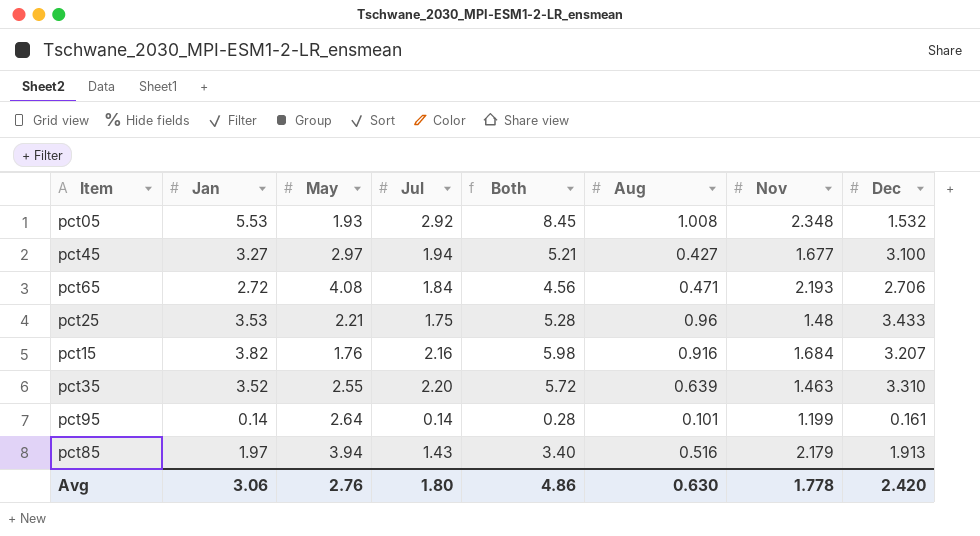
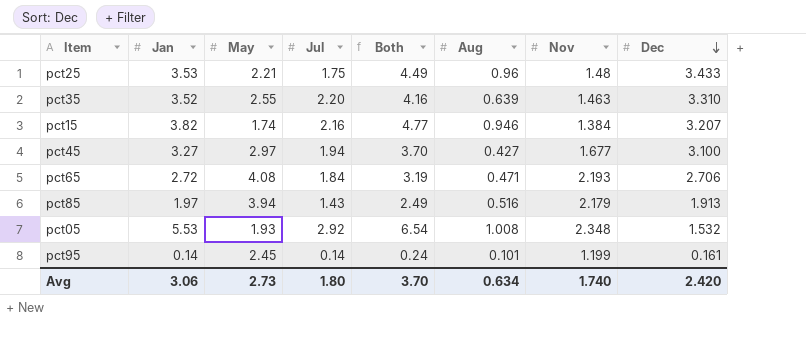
row order: none -> Dec descending
column Both | formula: [Jan] + [Jul] -> [Jan] + [Aug]
pct15 | May: 1.76 -> 1.74
pct15 | Aug: 0.916 -> 0.946
pct15 | Nov: 1.684 -> 1.384
pct95 | May: 2.64 -> 2.45
Avg | May: 2.76 -> 2.73
Avg | Both: 4.86 -> 3.70
Avg | Aug: 0.630 -> 0.634
Avg | Nov: 1.778 -> 1.740

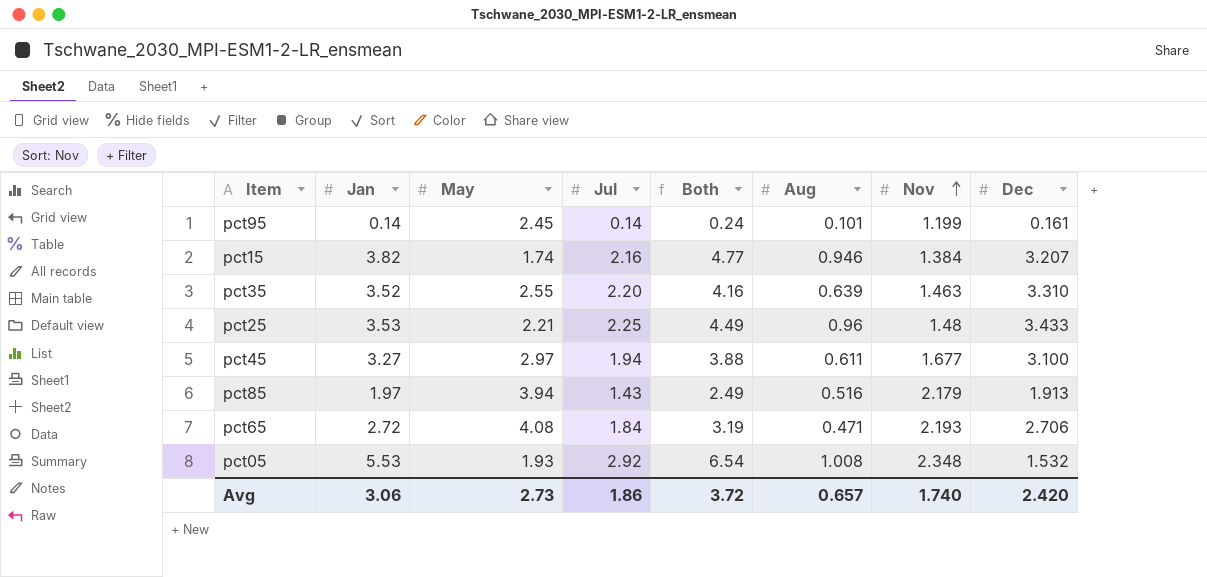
row order: Dec descending -> Nov ascending
pct25 | Jul: 1.75 -> 2.25
pct45 | Both: 3.70 -> 3.88
pct45 | Aug: 0.427 -> 0.611
Avg | Jul: 1.80 -> 1.86
Avg | Both: 3.70 -> 3.72
Avg | Aug: 0.634 -> 0.657

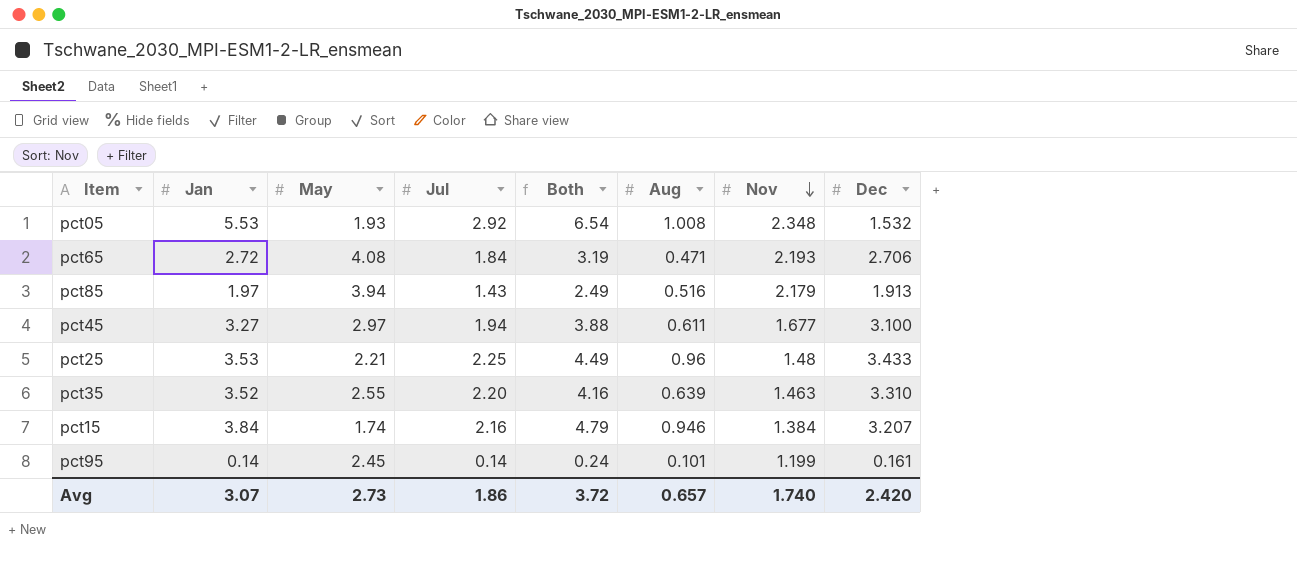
row order: Nov ascending -> Nov descending
pct15 | Jan: 3.82 -> 3.84
pct15 | Both: 4.77 -> 4.79
Avg | Jan: 3.06 -> 3.07

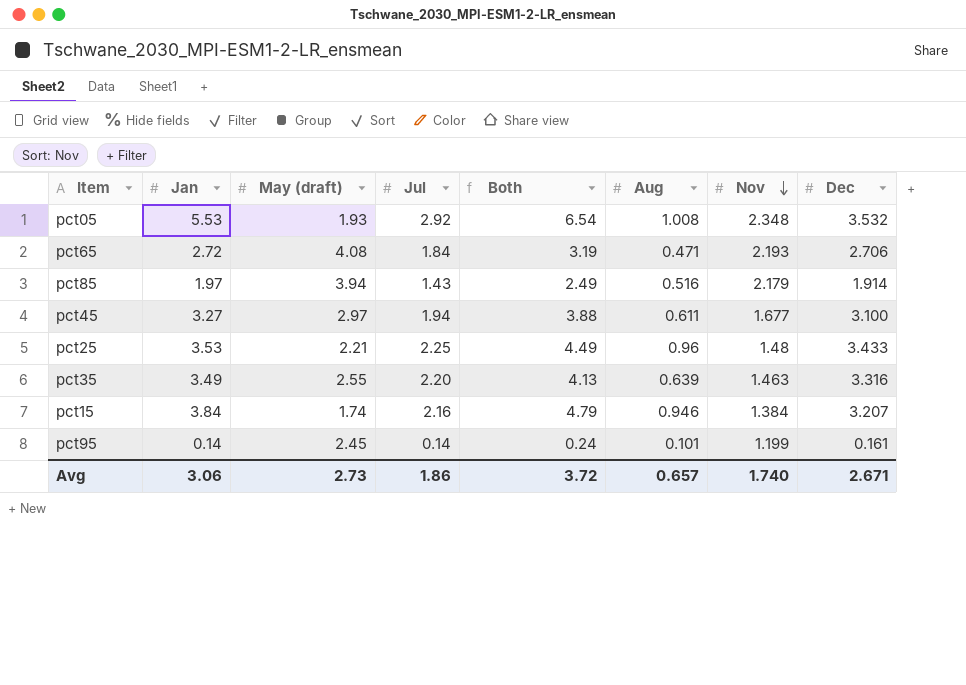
column name: May -> May (draft)
pct05 | Dec: 1.532 -> 3.532
pct85 | Dec: 1.913 -> 1.914
pct35 | Jan: 3.52 -> 3.49
pct35 | Both: 4.16 -> 4.13
pct35 | Dec: 3.310 -> 3.316
Avg | Jan: 3.07 -> 3.06
Avg | Dec: 2.420 -> 2.671

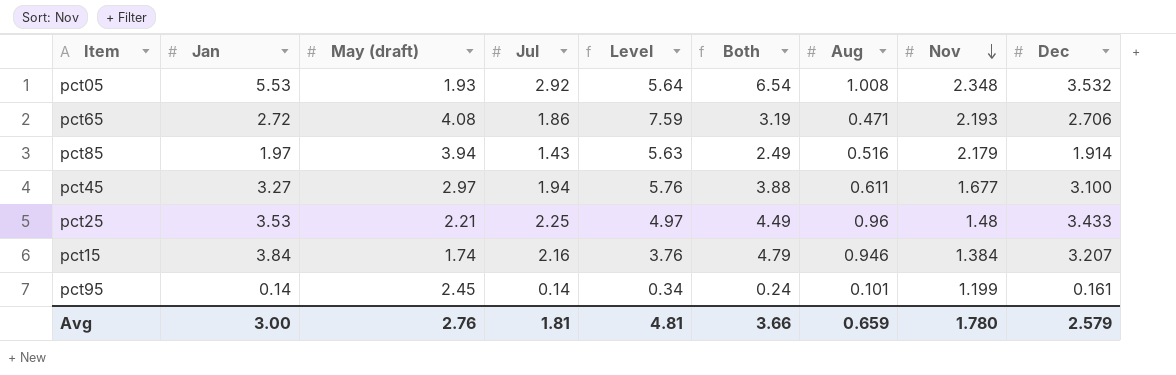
column Level | formula: none -> [May (draft)] * [Jul]
row pct35: 3.49 | 2.55 | 2.20 | 4.13 | 0.639 | 1.463 | 3.316 -> none
pct65 | Jul: 1.84 -> 1.86
Avg | Jan: 3.06 -> 3.00
Avg | May (draft): 2.73 -> 2.76
Avg | Jul: 1.86 -> 1.81
Avg | Both: 3.72 -> 3.66
Avg | Aug: 0.657 -> 0.659
Avg | Nov: 1.740 -> 1.780
Avg | Dec: 2.671 -> 2.579

